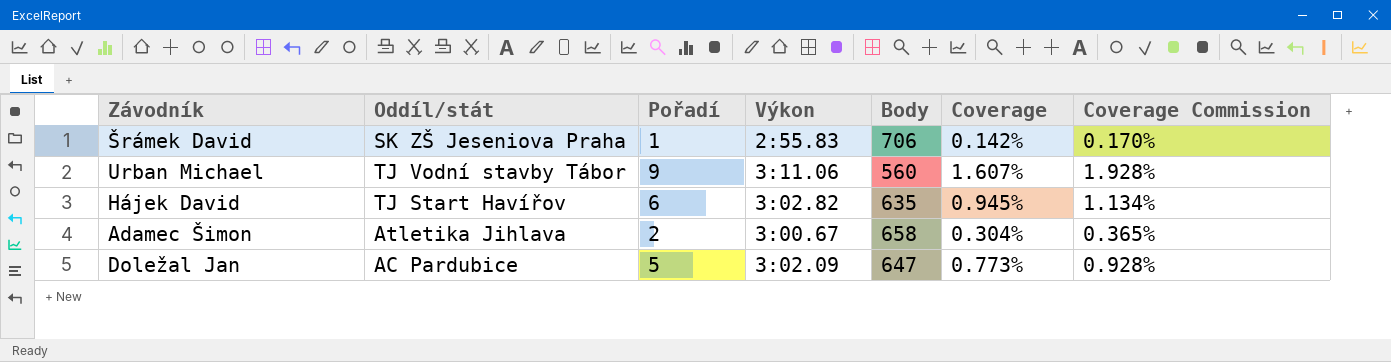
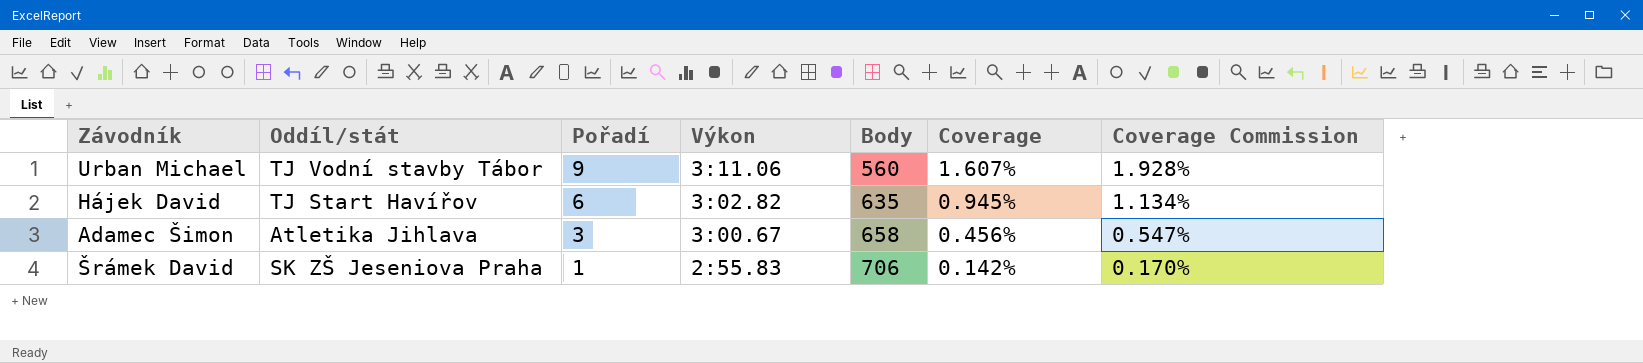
row order: none -> Pořadí descending
row Doležal Jan: AC Pardubice | 5 | 3:02.09 | 647 | 0.773% | 0.928% -> none
Adamec Šimon | Pořadí: 2 -> 3
Adamec Šimon | Coverage: 0.304% -> 0.456%
Adamec Šimon | Coverage Commission: 0.365% -> 0.547%

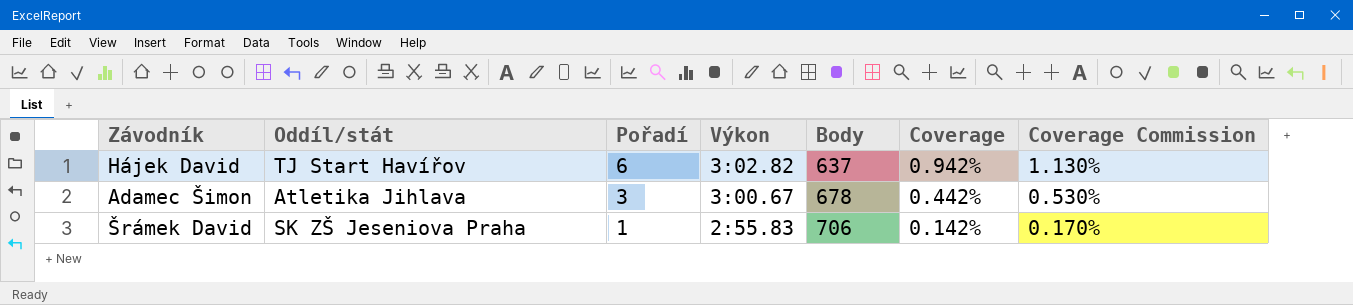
row Urban Michael: TJ Vodní stavby Tábor | 9 | 3:11.06 | 560 | 1.607% | 1.928% -> none
Hájek David | Body: 635 -> 637
Hájek David | Coverage: 0.945% -> 0.942%
Hájek David | Coverage Commission: 1.134% -> 1.130%
Adamec Šimon | Body: 658 -> 678
Adamec Šimon | Coverage: 0.456% -> 0.442%
Adamec Šimon | Coverage Commission: 0.547% -> 0.530%

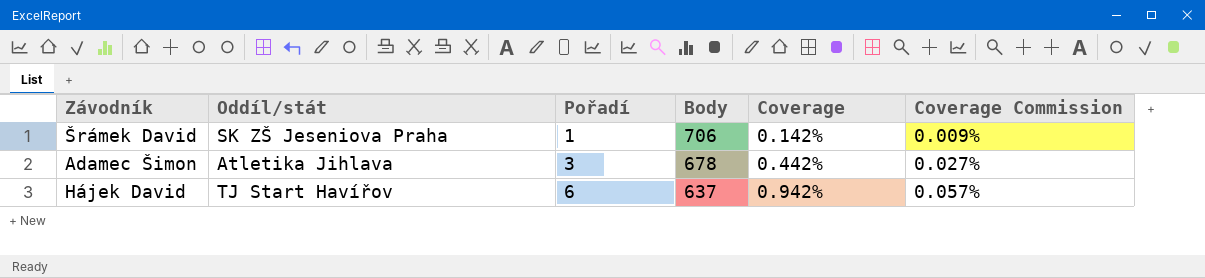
row order: Pořadí descending -> Pořadí ascending
column Výkon | position: 4 -> none
column Coverage Commission | formula: [Coverage] * 1.2 -> [Coverage] * 0.06

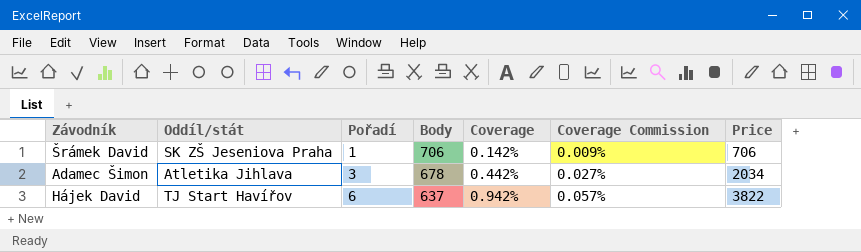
column Price | formula: none -> [Pořadí] * [Body]

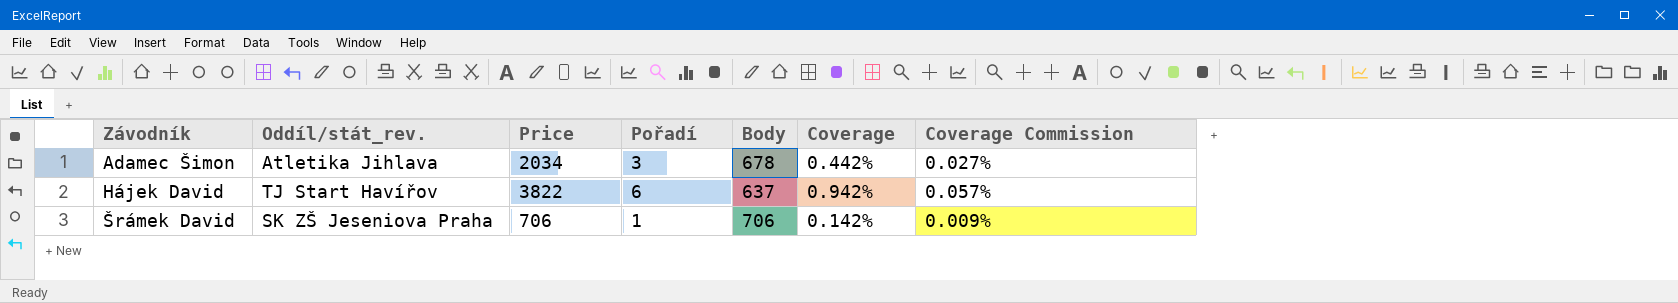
row order: Pořadí ascending -> Závodník ascending
column name: Oddíl/stát -> Oddíl/stát_rev.
column Price | position: 7 -> 3

